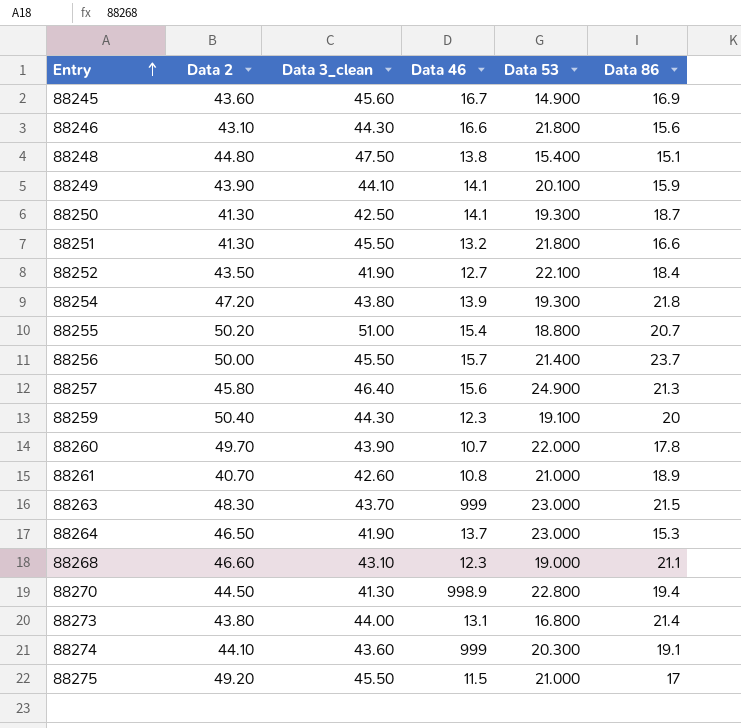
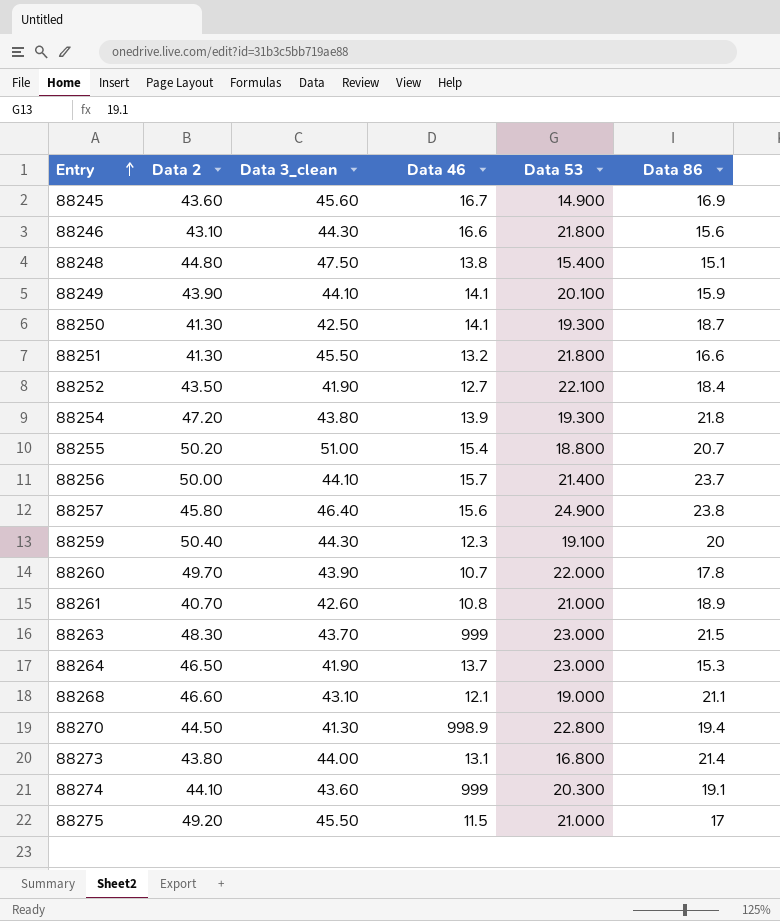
88256 | Data 3_clean: 45.50 -> 44.10
88257 | Data 86: 21.3 -> 23.8
88268 | Data 46: 12.3 -> 12.1

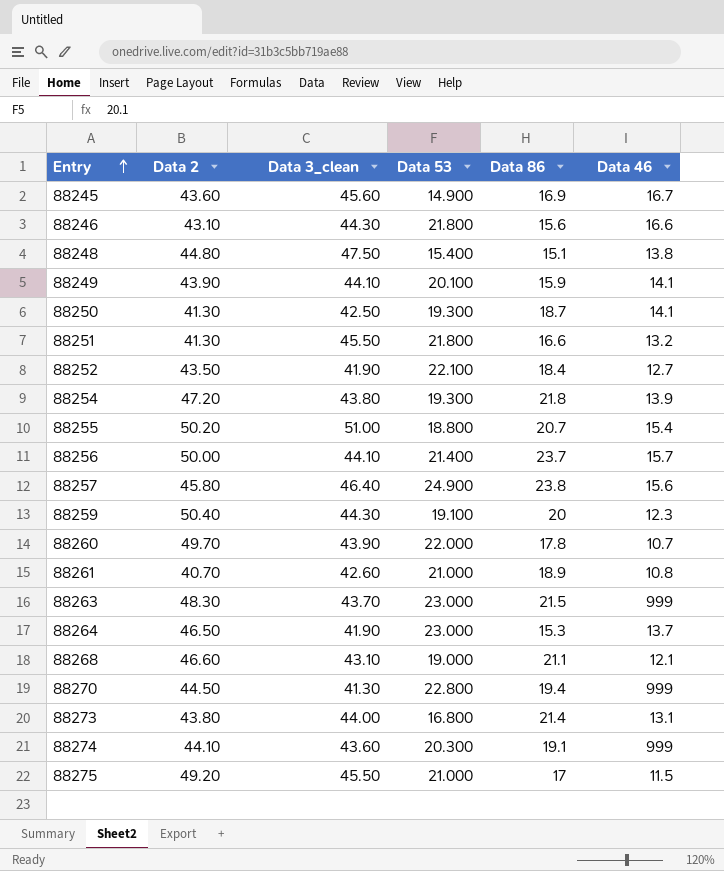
column Data 46 | position: 4 -> 6
88270 | Data 46: 998.9 -> 999

